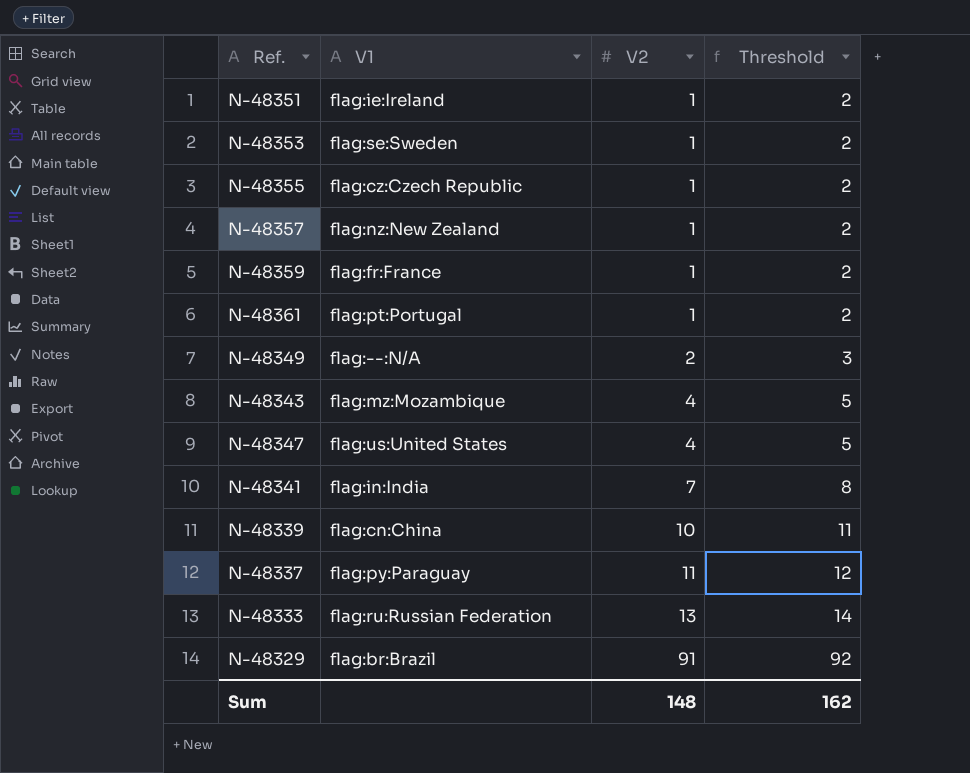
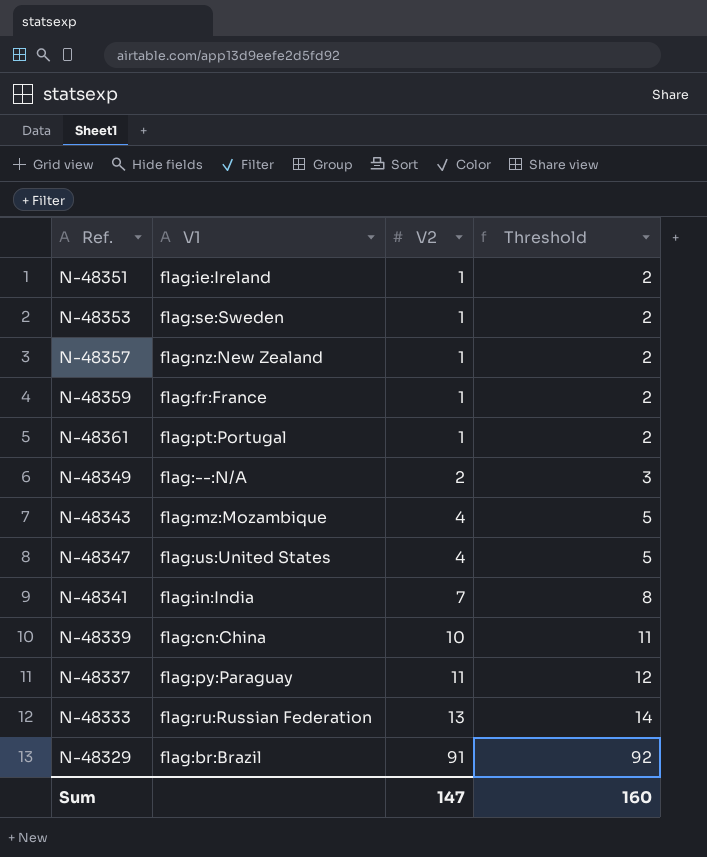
row N-48355: flag:cz:Czech Republic | 1 | 2 -> none
Sum | V2: 148 -> 147
Sum | Threshold: 162 -> 160

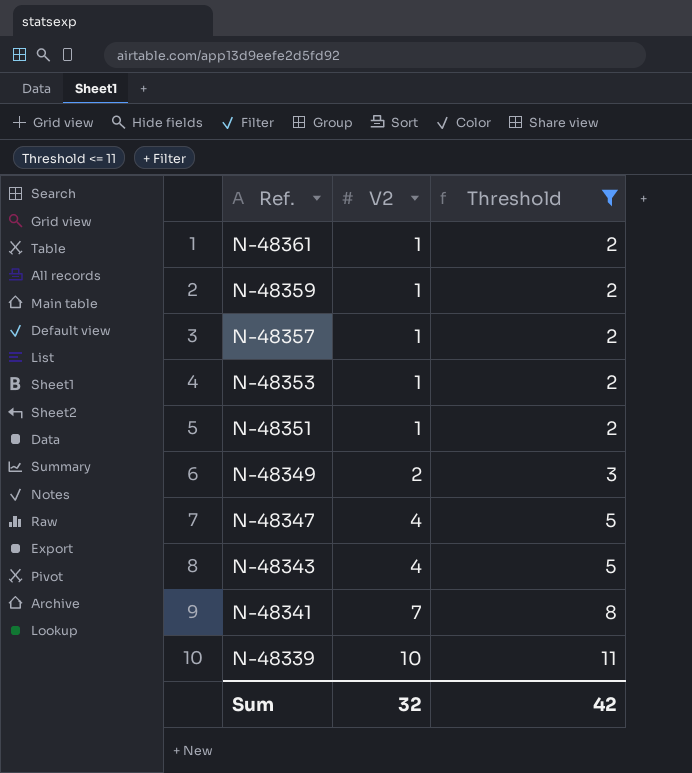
filter: none -> Threshold <= 11
row order: V2 ascending -> Ref. descending
column V1 | position: 2 -> none
Sum | V2: 147 -> 32
Sum | Threshold: 160 -> 42

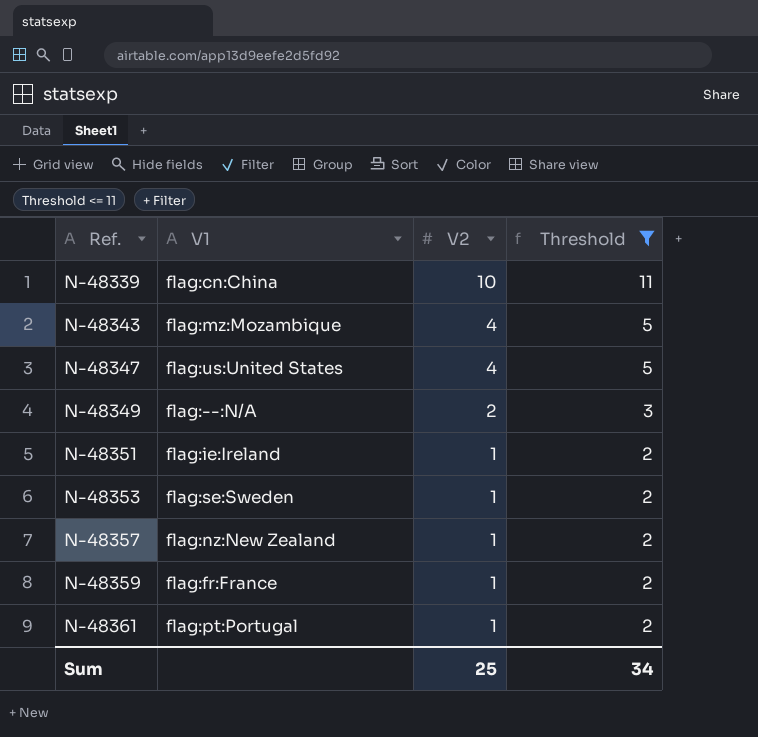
row order: Ref. descending -> Ref. ascending
column V1 | position: none -> 2
row N-48341: 7 | 8 -> none
Sum | V2: 32 -> 25
Sum | Threshold: 42 -> 34

